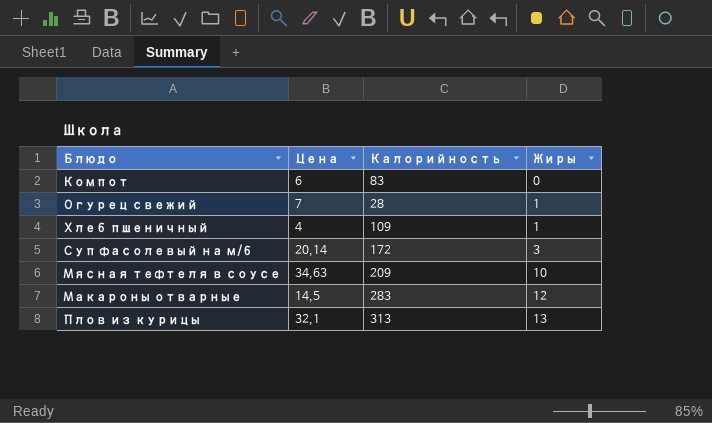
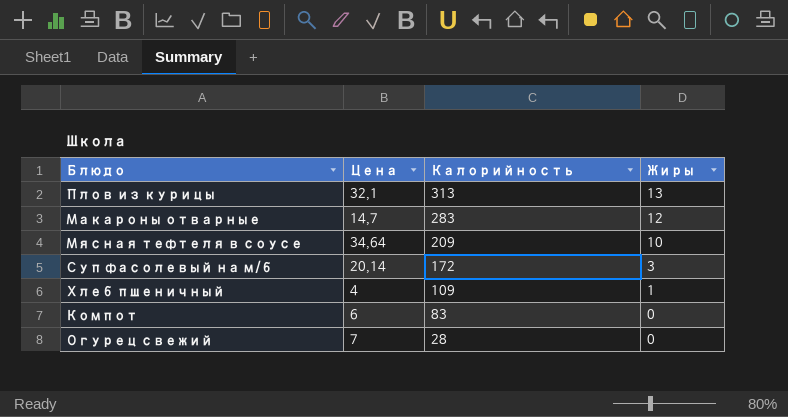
row order: Жиры ascending -> Калорийность descending
Макароны отварные | Цена: 14,5 -> 14,7
Мясная тефтеля в соусе | Цена: 34,63 -> 34,64
Огурец свежий | Жиры: 1 -> 0

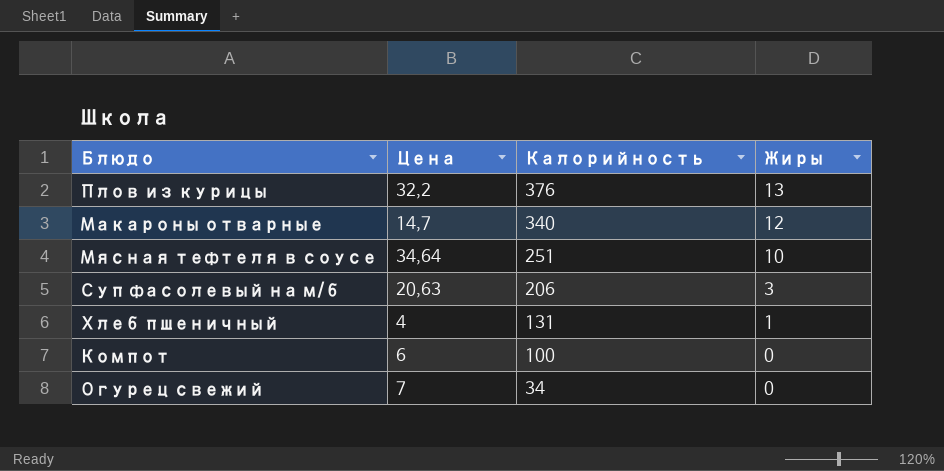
Плов из курицы | Цена: 32,1 -> 32,2
Плов из курицы | Калорийность: 313 -> 376
Макароны отварные | Калорийность: 283 -> 340
Мясная тефтеля в соусе | Калорийность: 209 -> 251
Суп фасолевый на м/б | Цена: 20,14 -> 20,63
Суп фасолевый на м/б | Калорийность: 172 -> 206
Хлеб пшеничный | Калорийность: 109 -> 131
Компот | Калорийность: 83 -> 100
Огурец свежий | Калорийность: 28 -> 34

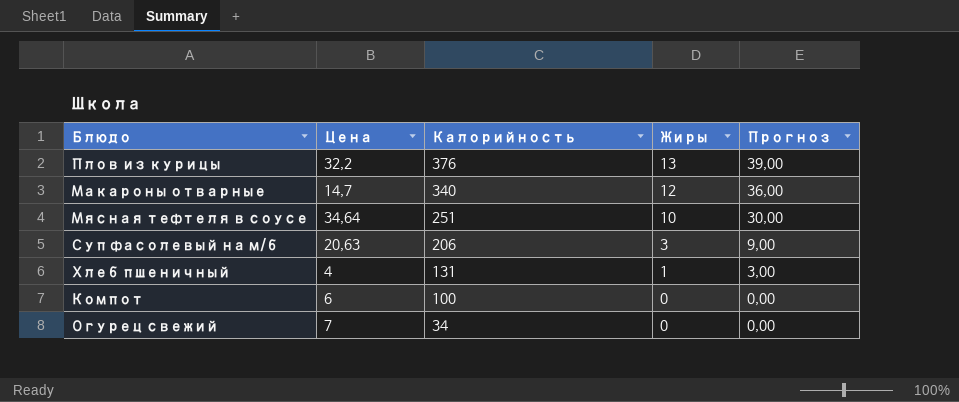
column Прогноз | formula: none -> [Жиры] * 3

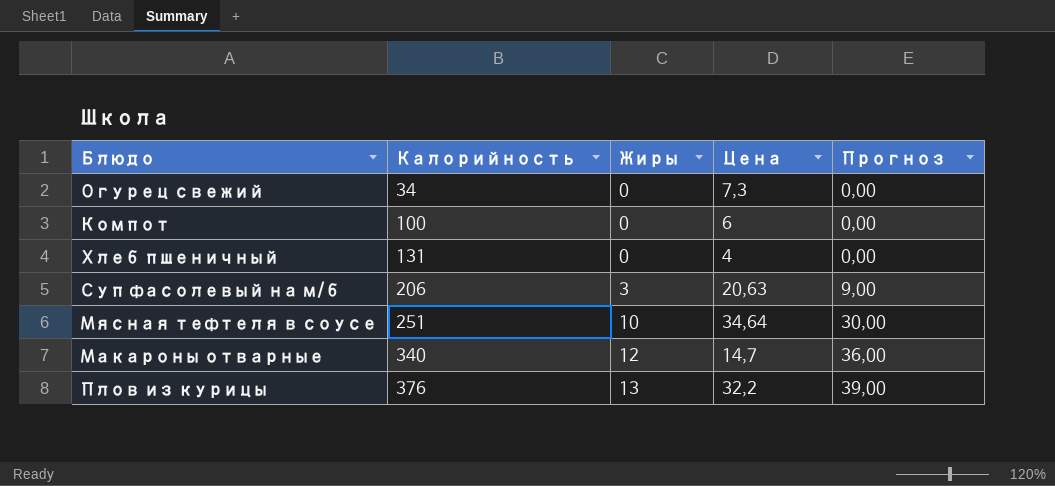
row order: Калорийность descending -> Калорийность ascending
column Цена | position: 2 -> 4
Огурец свежий | Цена: 7 -> 7,3
Хлеб пшеничный | Жиры: 1 -> 0
Хлеб пшеничный | Прогноз: 3,00 -> 0,00

